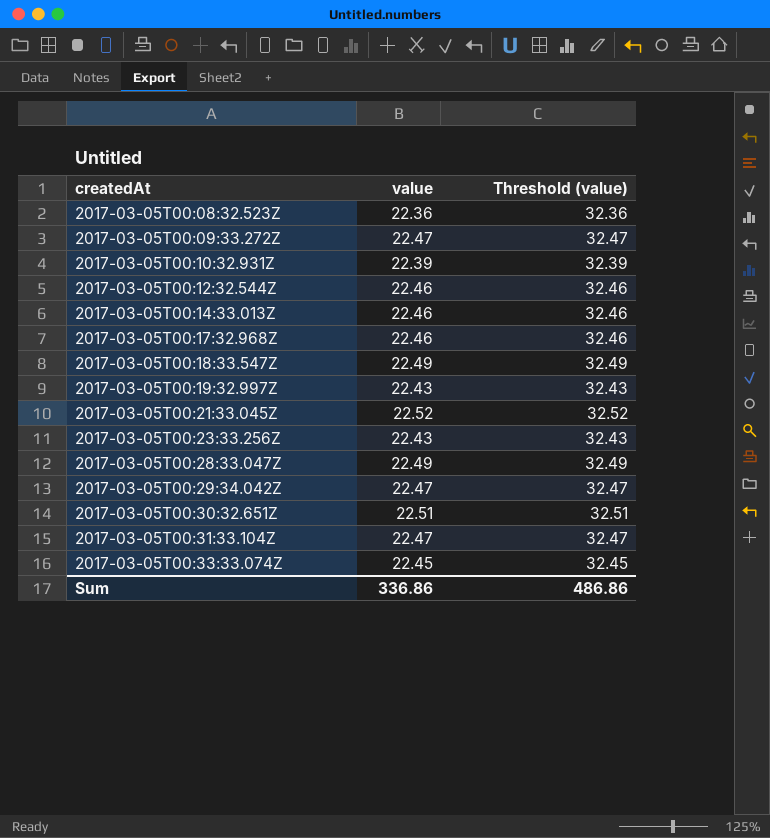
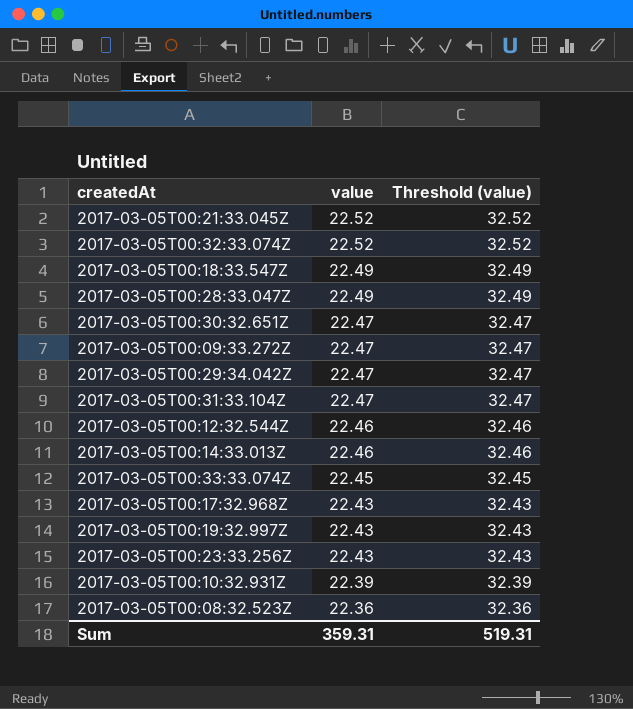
row order: createdAt ascending -> value descending
row 2017-03-05T00:32:33.074Z: none -> 22.52 | 32.52
2017-03-05T00:30:32.651Z | value: 22.51 -> 22.47
2017-03-05T00:30:32.651Z | Threshold (value): 32.51 -> 32.47
2017-03-05T00:17:32.968Z | value: 22.46 -> 22.43
2017-03-05T00:17:32.968Z | Threshold (value): 32.46 -> 32.43
Sum | value: 336.86 -> 359.31
Sum | Threshold (value): 486.86 -> 519.31

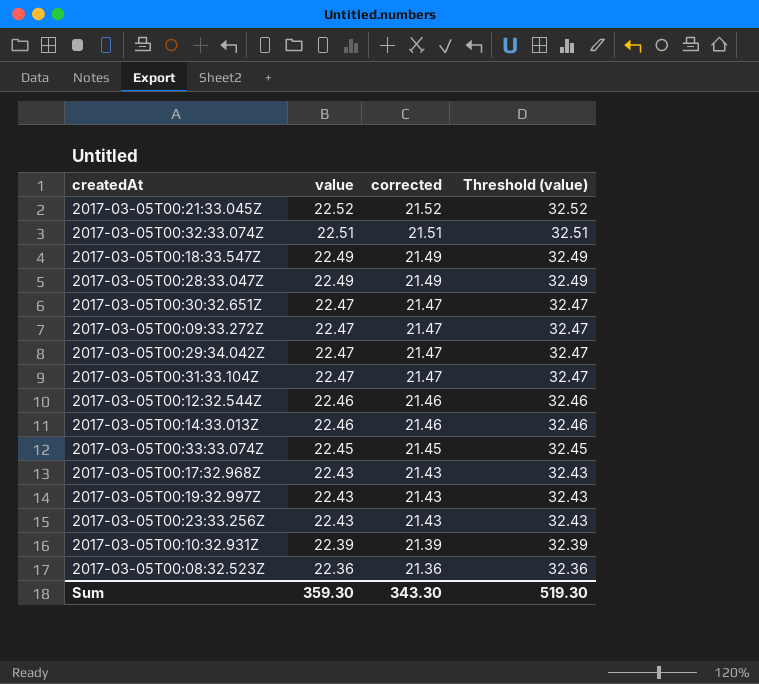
column corrected | formula: none -> [value] - 1
2017-03-05T00:32:33.074Z | value: 22.52 -> 22.51
2017-03-05T00:32:33.074Z | Threshold (value): 32.52 -> 32.51
Sum | value: 359.31 -> 359.30
Sum | Threshold (value): 519.31 -> 519.30

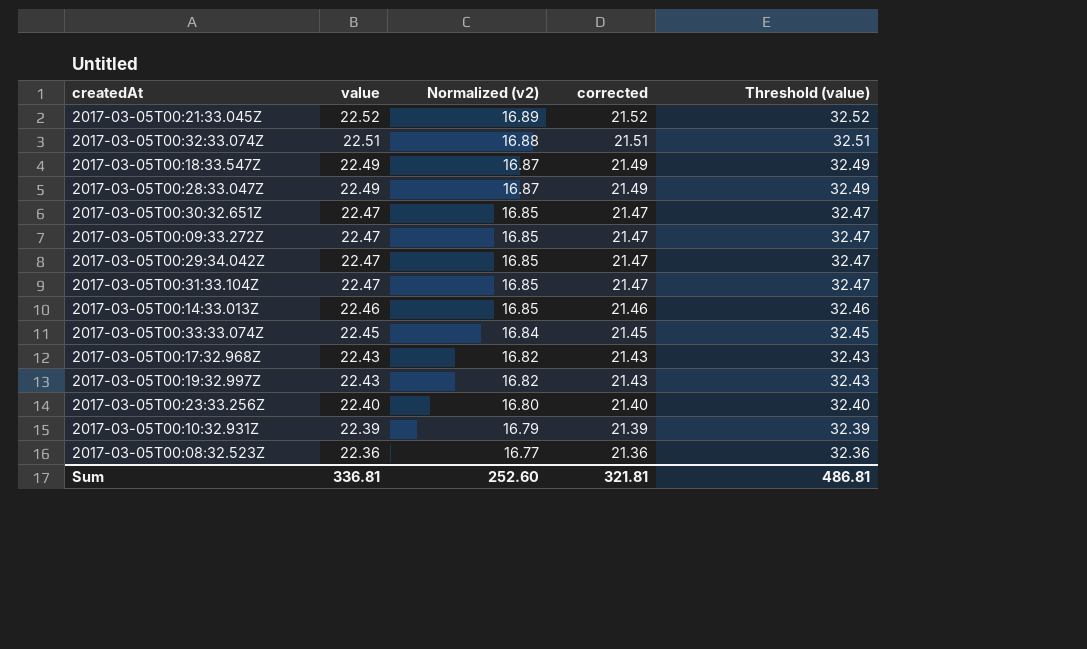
column Normalized (v2) | formula: none -> [value] * 0.75
row 2017-03-05T00:12:32.544Z: 22.46 | 21.46 | 32.46 -> none
2017-03-05T00:23:33.256Z | value: 22.43 -> 22.40
2017-03-05T00:23:33.256Z | corrected: 21.43 -> 21.40
2017-03-05T00:23:33.256Z | Threshold (value): 32.43 -> 32.40
Sum | value: 359.30 -> 336.81
Sum | corrected: 343.30 -> 321.81
Sum | Threshold (value): 519.30 -> 486.81

